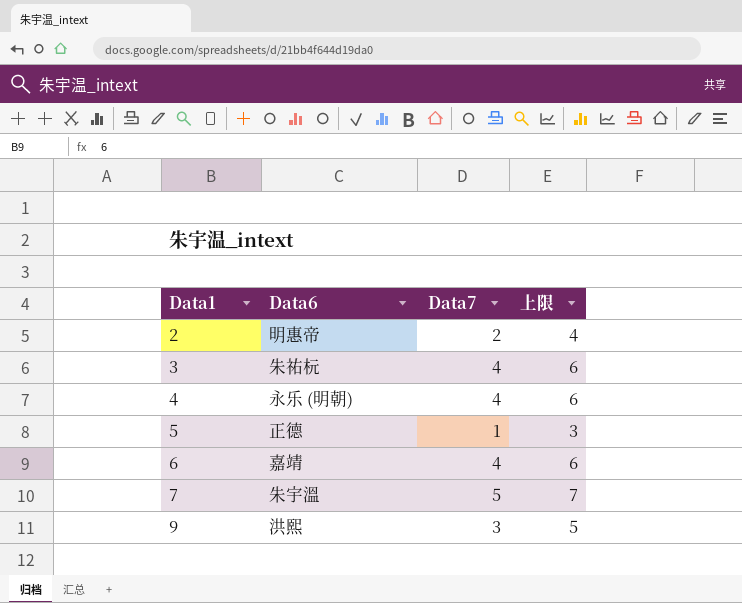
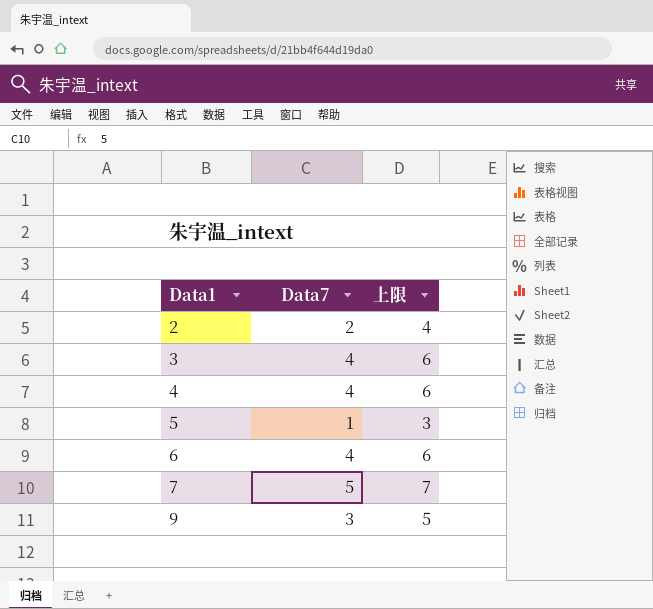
column Data6 | position: 2 -> none

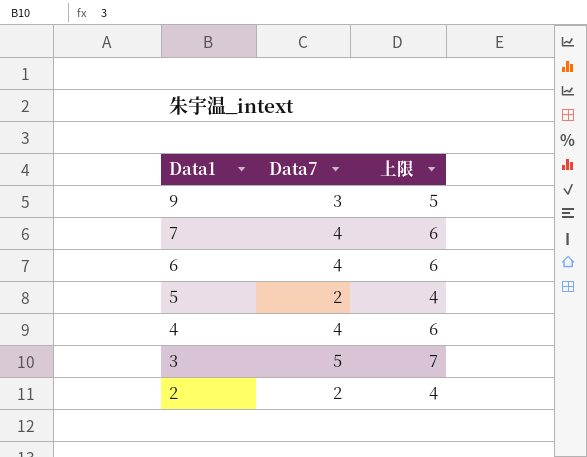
row order: Data1 ascending -> Data1 descending
7 | Data7: 5 -> 4
7 | 上限: 7 -> 6
5 | Data7: 1 -> 2
5 | 上限: 3 -> 4
3 | Data7: 4 -> 5
3 | 上限: 6 -> 7

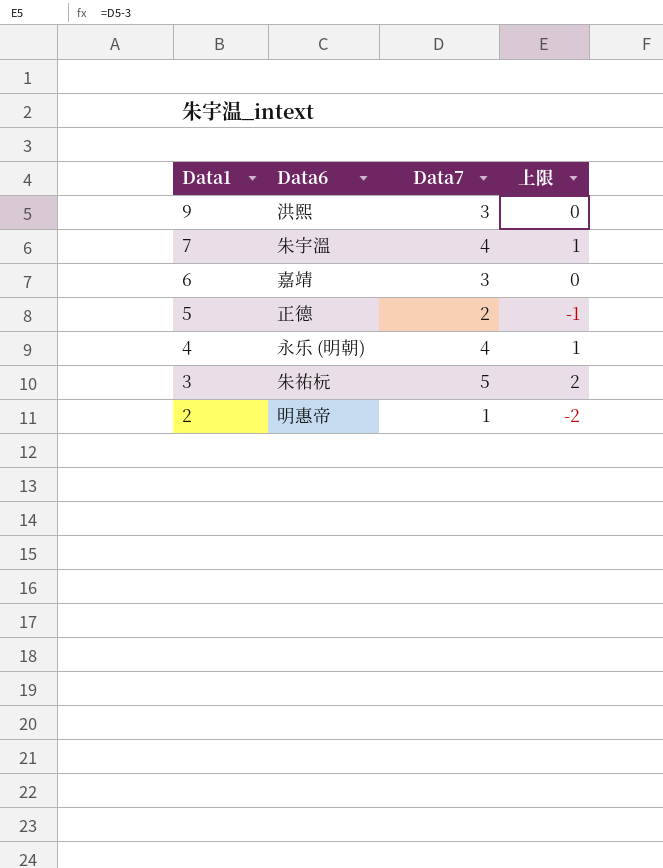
column Data6 | position: none -> 2
column 上限 | formula: [Data7] + 2 -> [Data7] - 3
6 | Data7: 4 -> 3
2 | Data7: 2 -> 1

